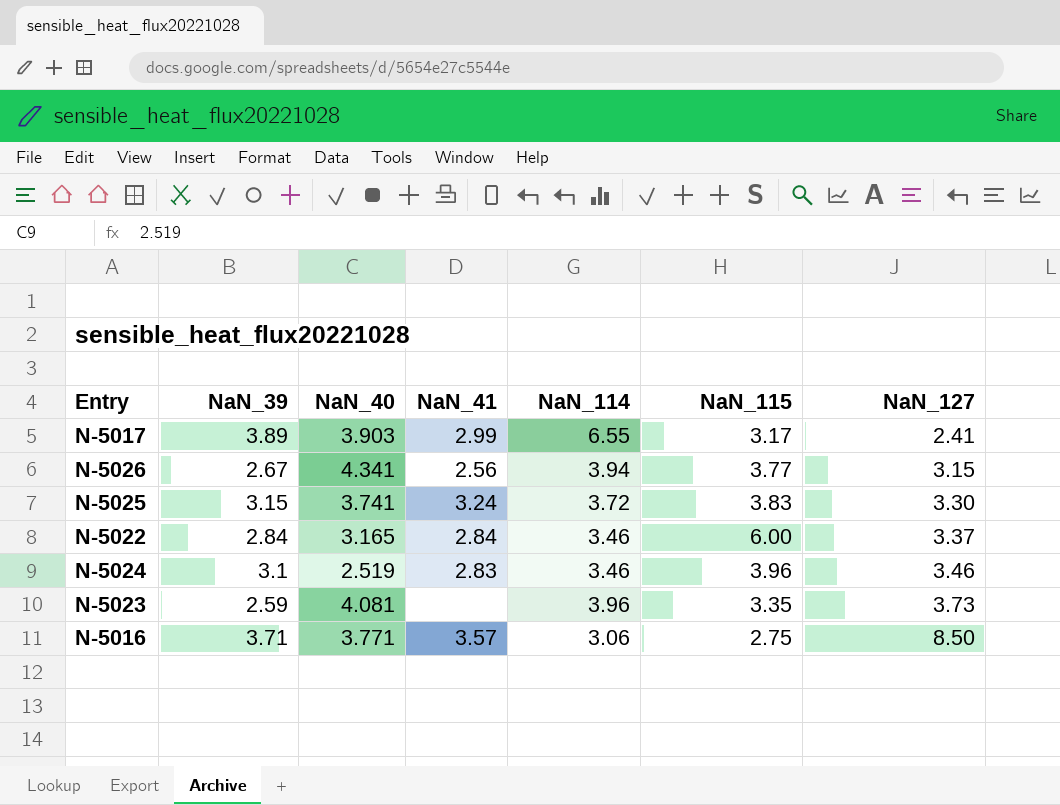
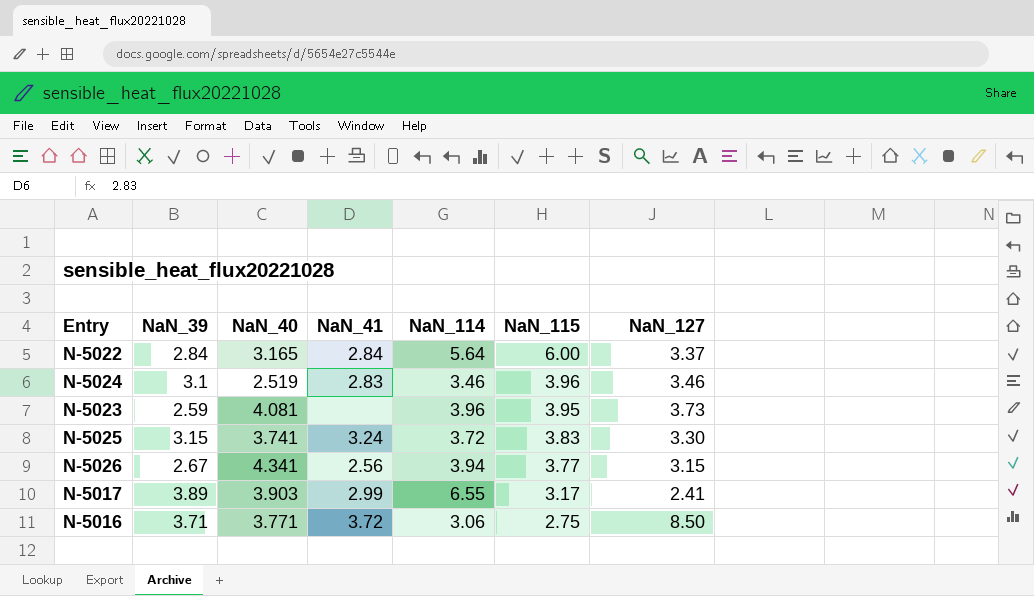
row order: NaN_127 ascending -> NaN_115 descending
N-5022 | NaN_114: 3.46 -> 5.64
N-5023 | NaN_115: 3.35 -> 3.95
N-5016 | NaN_41: 3.57 -> 3.72

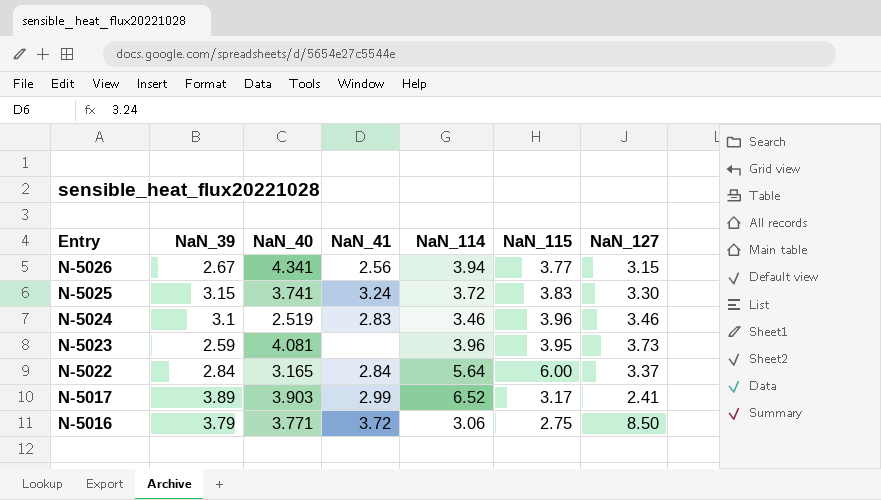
row order: NaN_115 descending -> Entry descending
N-5017 | NaN_114: 6.55 -> 6.52
N-5016 | NaN_39: 3.71 -> 3.79

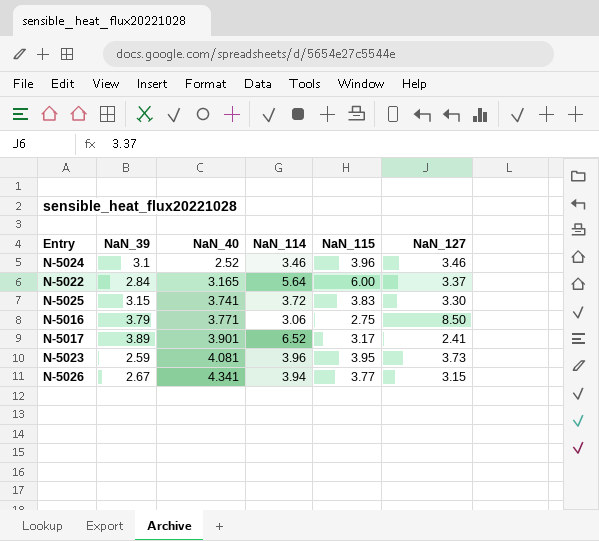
row order: Entry descending -> NaN_40 ascending
column NaN_41 | position: 4 -> none
N-5024 | NaN_40: 2.519 -> 2.52
N-5017 | NaN_40: 3.903 -> 3.901

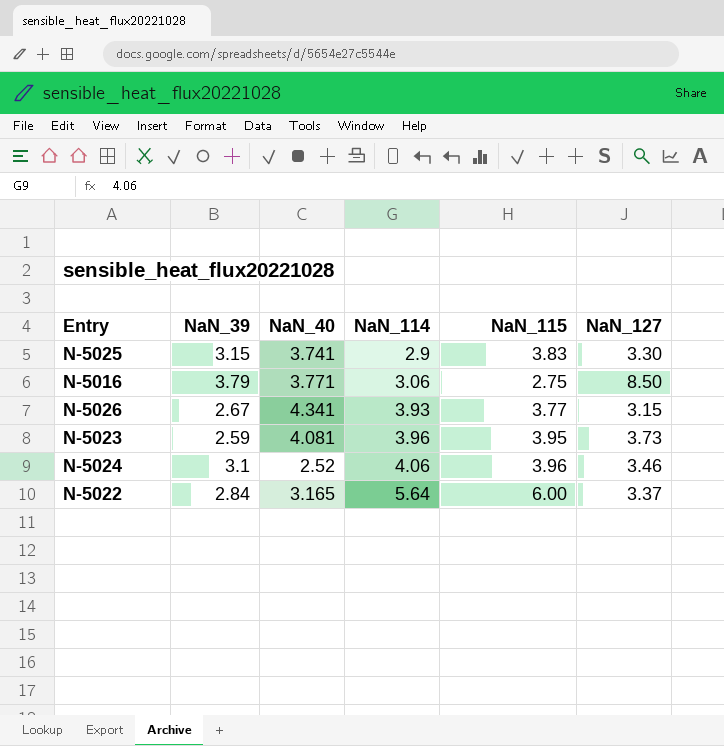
row order: NaN_40 ascending -> NaN_114 ascending
row N-5017: 3.89 | 3.901 | 6.52 | 3.17 | 2.41 -> none
N-5025 | NaN_114: 3.72 -> 2.9
N-5026 | NaN_114: 3.94 -> 3.93
N-5024 | NaN_114: 3.46 -> 4.06

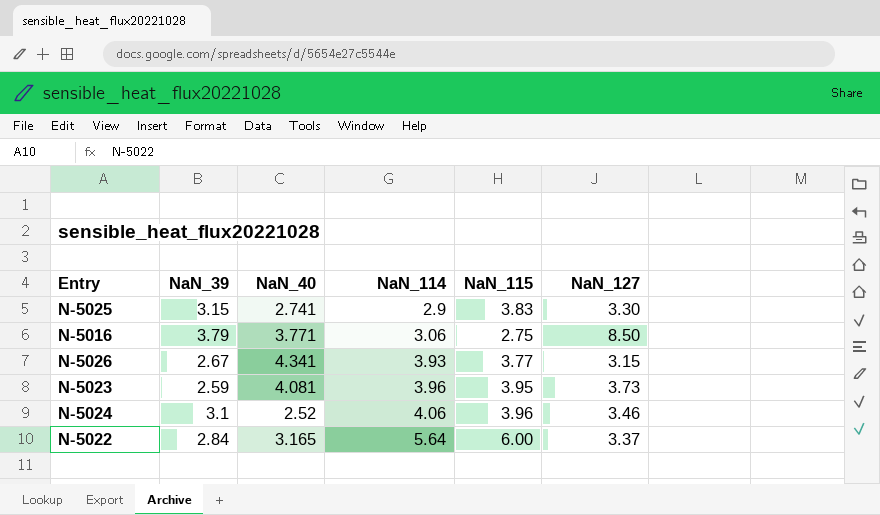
N-5025 | NaN_40: 3.741 -> 2.741

